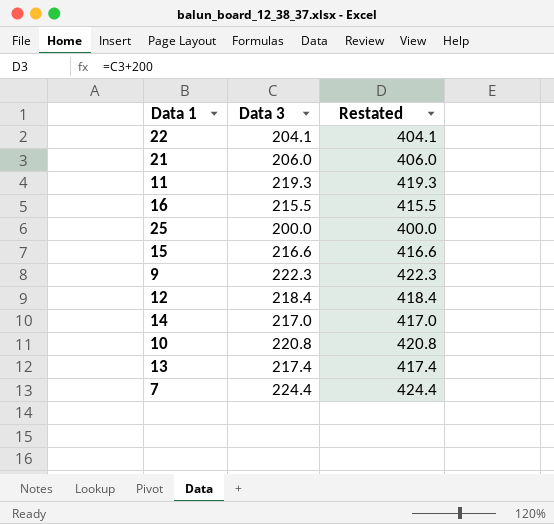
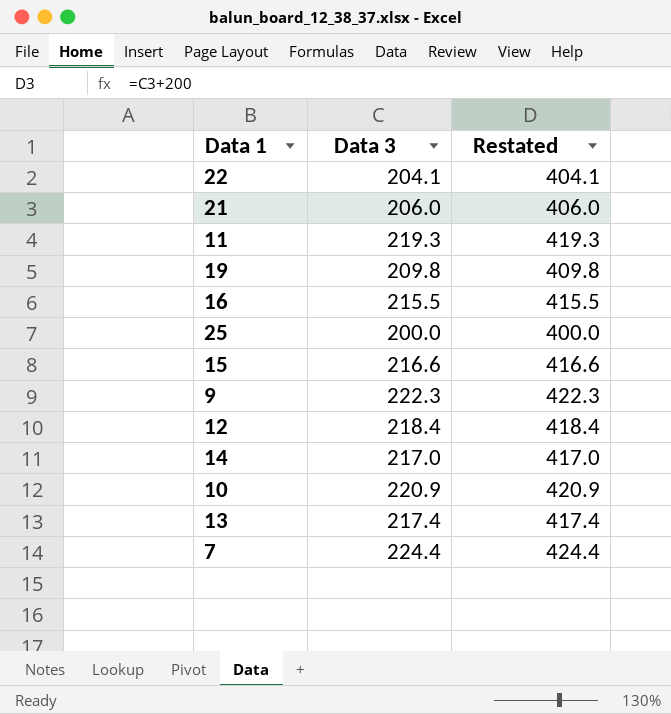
row 19: none -> 209.8 | 409.8
10 | Data 3: 220.8 -> 220.9
10 | Restated: 420.8 -> 420.9

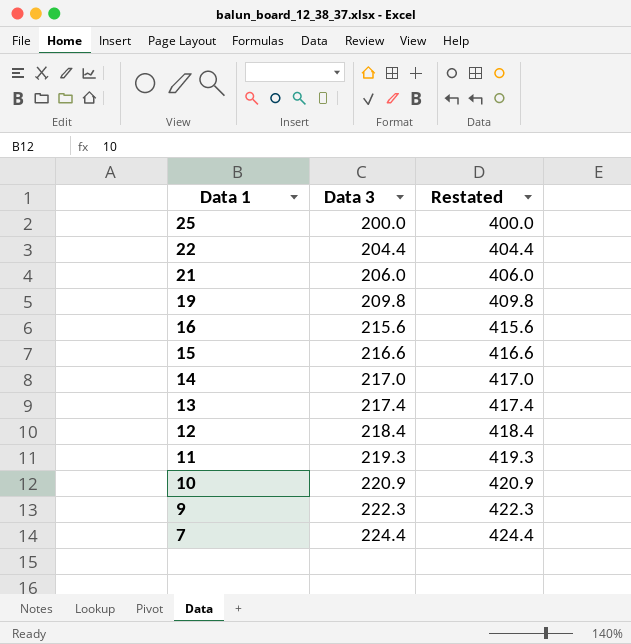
row order: none -> Data 1 descending
22 | Data 3: 204.1 -> 204.4
22 | Restated: 404.1 -> 404.4
16 | Data 3: 215.5 -> 215.6
16 | Restated: 415.5 -> 415.6

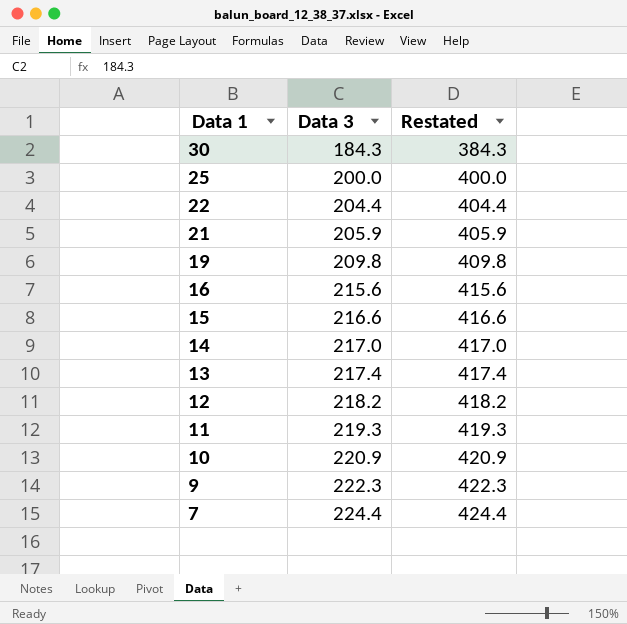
row 30: none -> 184.3 | 384.3
21 | Data 3: 206.0 -> 205.9
21 | Restated: 406.0 -> 405.9
12 | Data 3: 218.4 -> 218.2
12 | Restated: 418.4 -> 418.2

